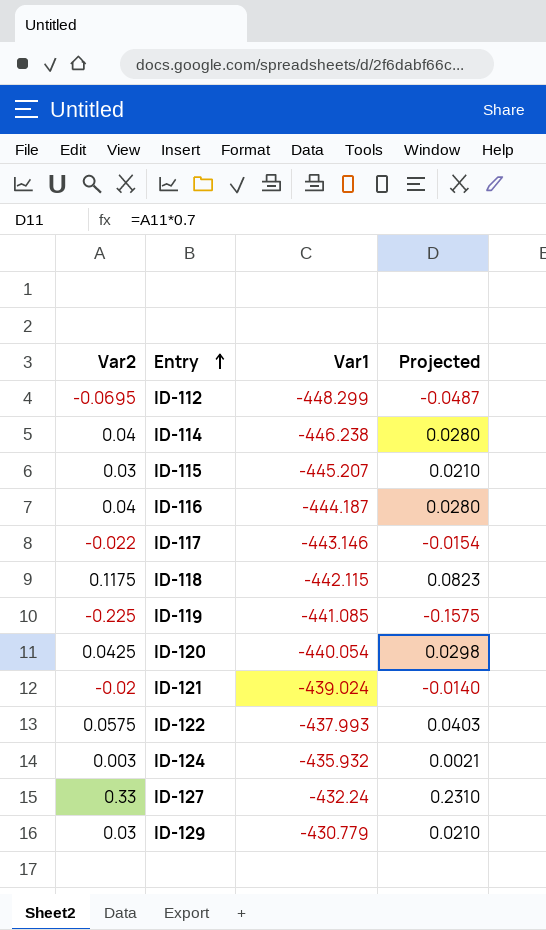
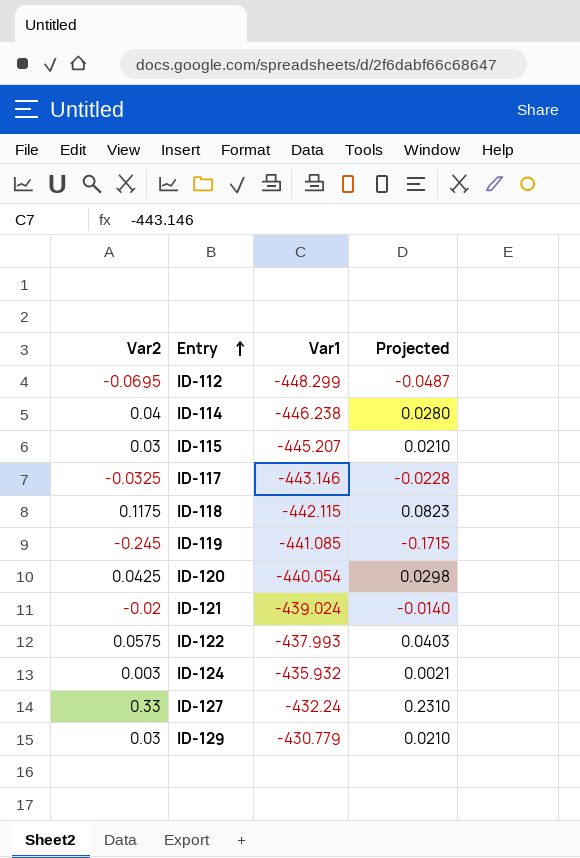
row ID-116: 0.04 | -444.187 | 0.0280 -> none
ID-117 | Var2: -0.022 -> -0.0325
ID-117 | Projected: -0.0154 -> -0.0228
ID-119 | Var2: -0.225 -> -0.245
ID-119 | Projected: -0.1575 -> -0.1715

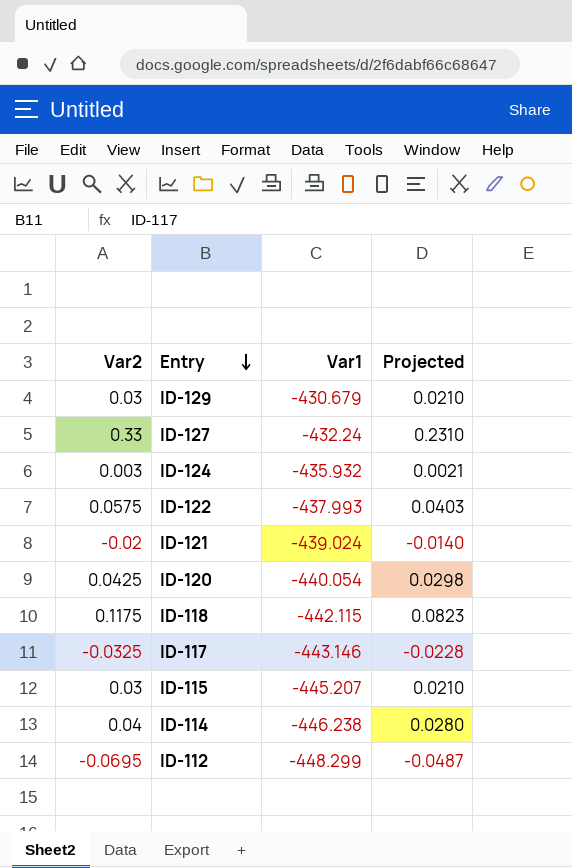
row order: Entry ascending -> Entry descending
row ID-119: -0.245 | -441.085 | -0.1715 -> none
ID-129 | Var1: -430.779 -> -430.679

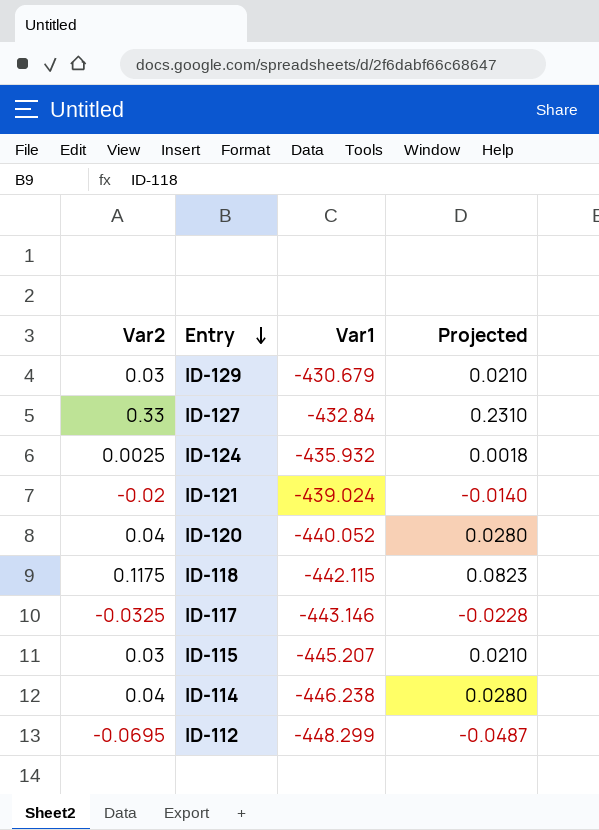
row ID-122: 0.0575 | -437.993 | 0.0403 -> none
ID-127 | Var1: -432.24 -> -432.84
ID-124 | Var2: 0.003 -> 0.0025
ID-124 | Projected: 0.0021 -> 0.0018
ID-120 | Var2: 0.0425 -> 0.04
ID-120 | Var1: -440.054 -> -440.052
ID-120 | Projected: 0.0298 -> 0.0280

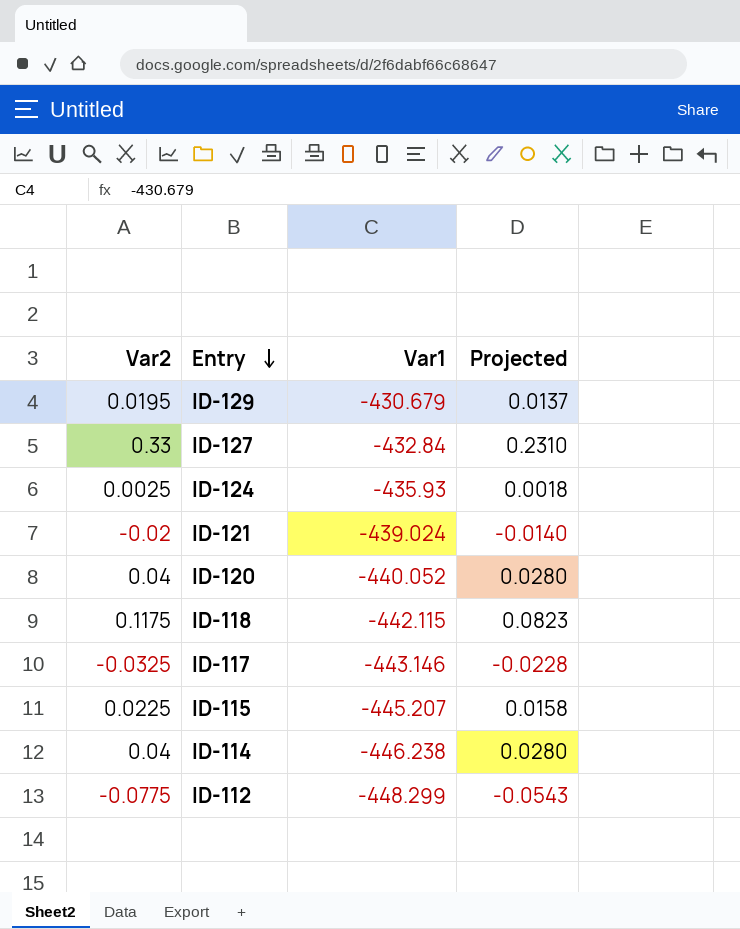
ID-129 | Var2: 0.03 -> 0.0195
ID-129 | Projected: 0.0210 -> 0.0137
ID-124 | Var1: -435.932 -> -435.93
ID-115 | Var2: 0.03 -> 0.0225
ID-115 | Projected: 0.0210 -> 0.0158
ID-112 | Var2: -0.0695 -> -0.0775
ID-112 | Projected: -0.0487 -> -0.0543

